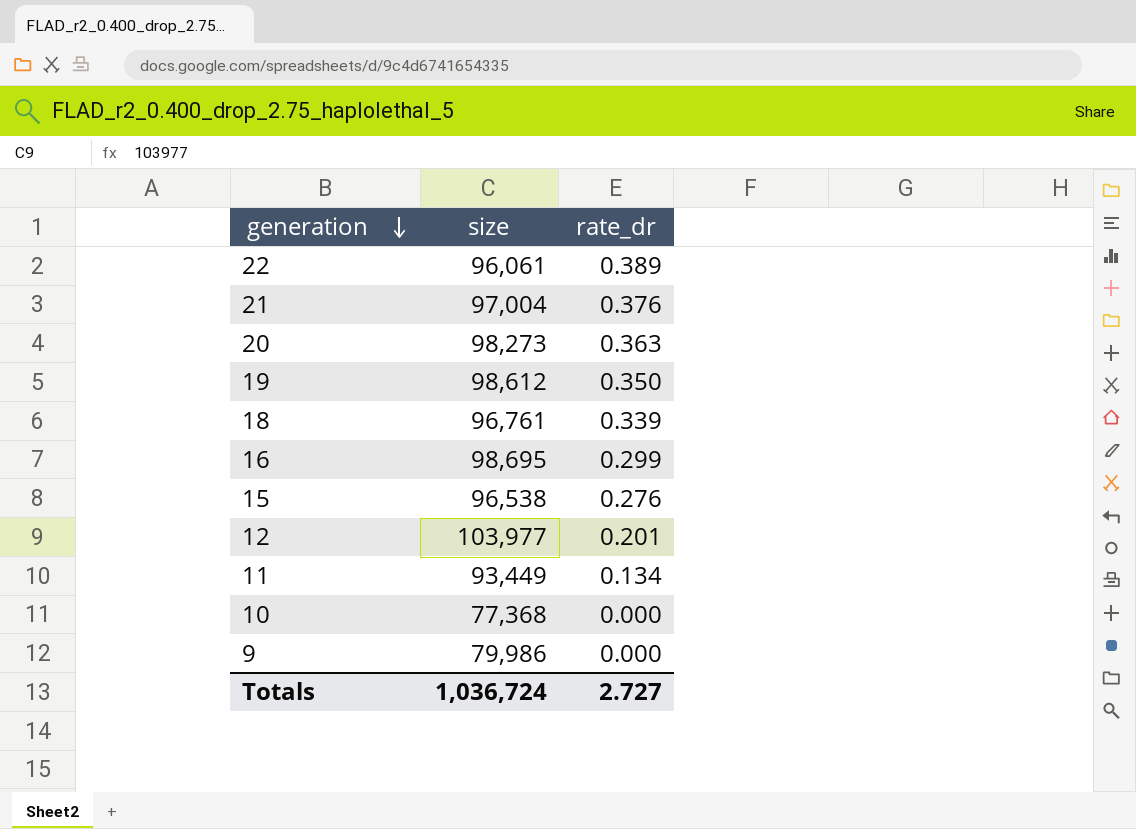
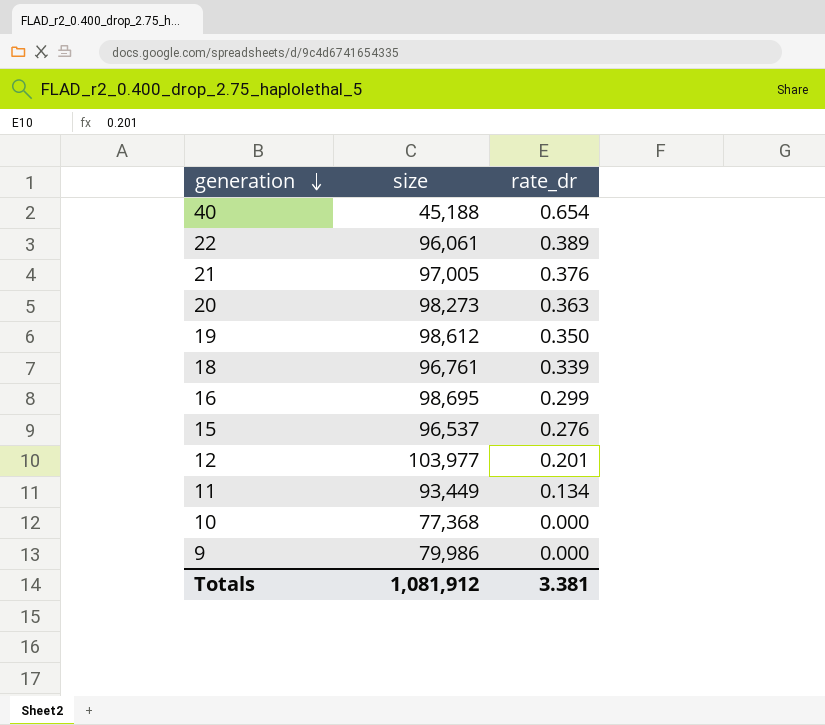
row 40: none -> 45,188 | 0.654
21 | size: 97,004 -> 97,005
15 | size: 96,538 -> 96,537
Totals | size: 1,036,724 -> 1,081,912
Totals | rate_dr: 2.727 -> 3.381

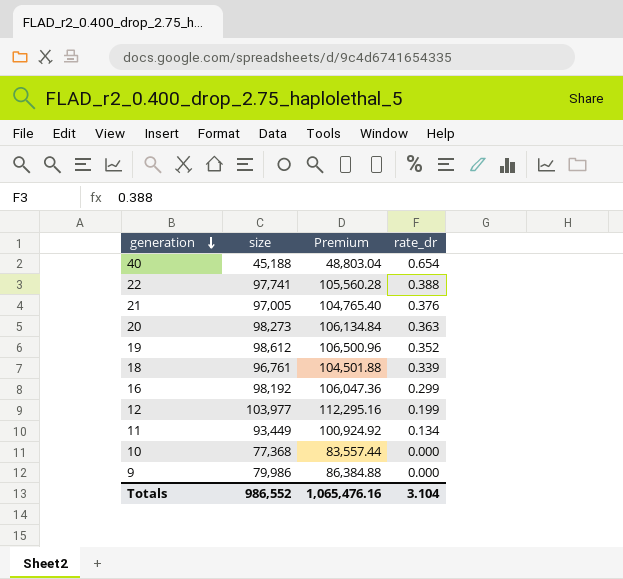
column Premium | formula: none -> [size] * 1.08
row 15: 96,537 | 0.276 -> none
22 | size: 96,061 -> 97,741
22 | rate_dr: 0.389 -> 0.388
19 | rate_dr: 0.350 -> 0.352
16 | size: 98,695 -> 98,192
12 | rate_dr: 0.201 -> 0.199
Totals | size: 1,081,912 -> 986,552
Totals | rate_dr: 3.381 -> 3.104

